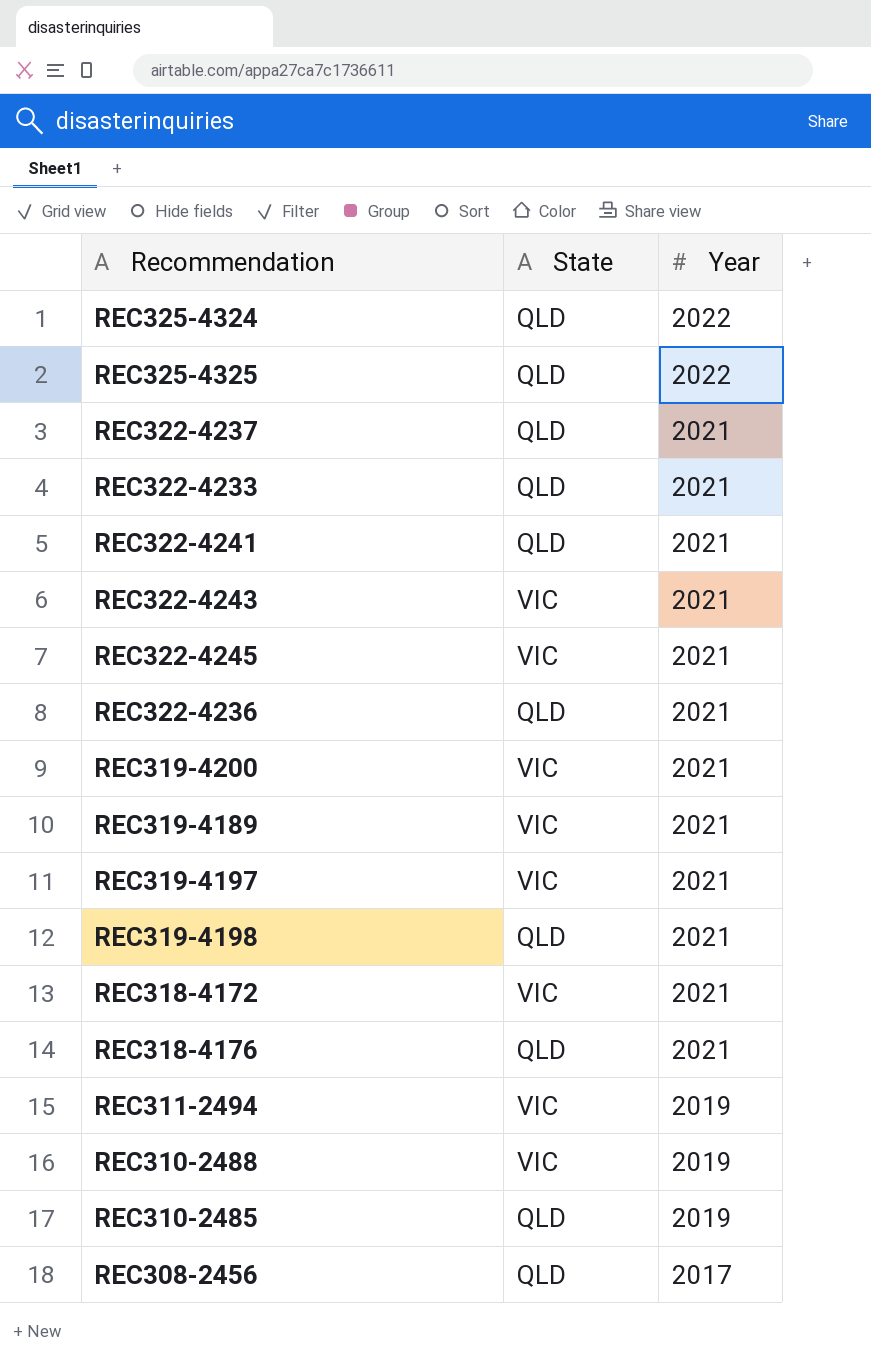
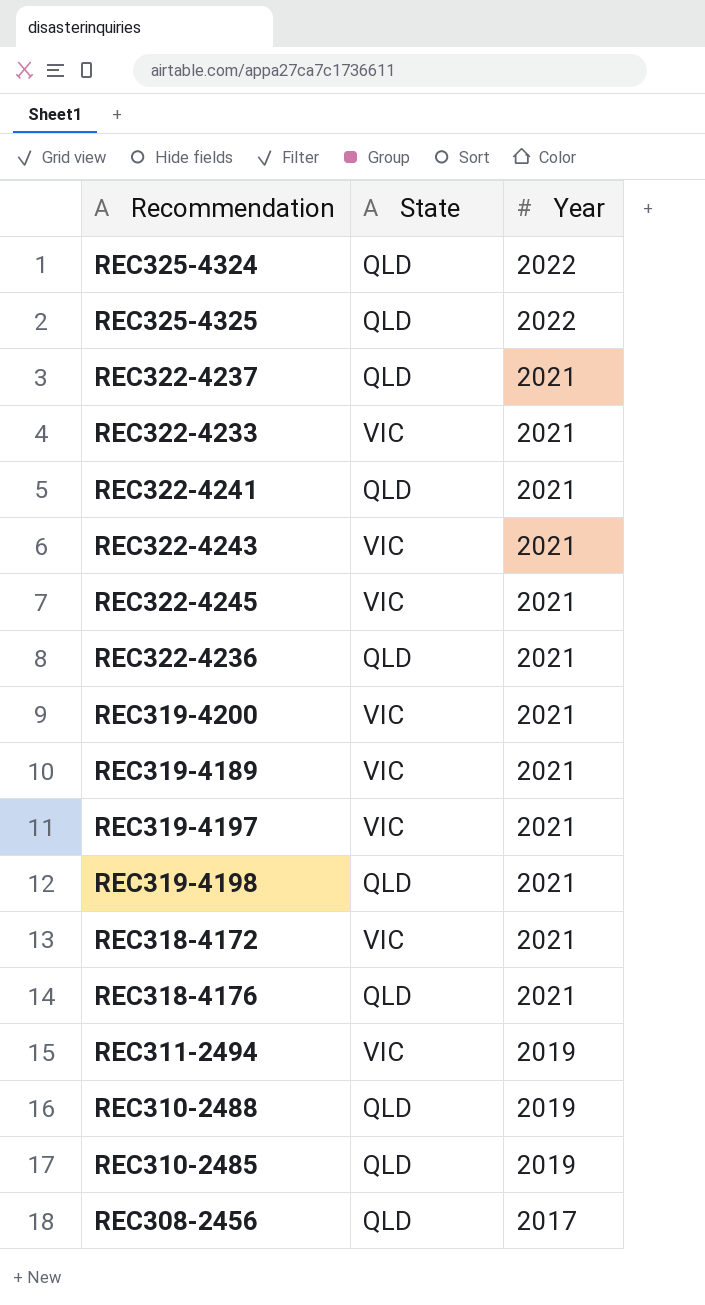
REC322-4233 | State: QLD -> VIC
REC310-2488 | State: VIC -> QLD

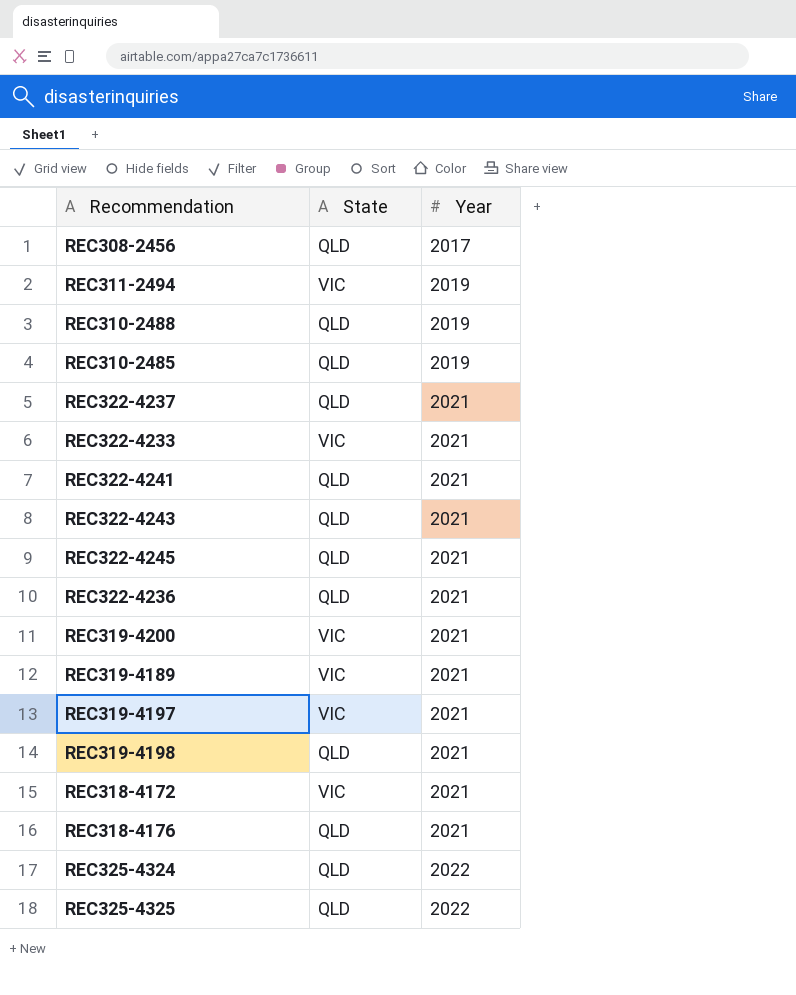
row order: Year descending -> Year ascending
REC322-4243 | State: VIC -> QLD
REC322-4245 | State: VIC -> QLD

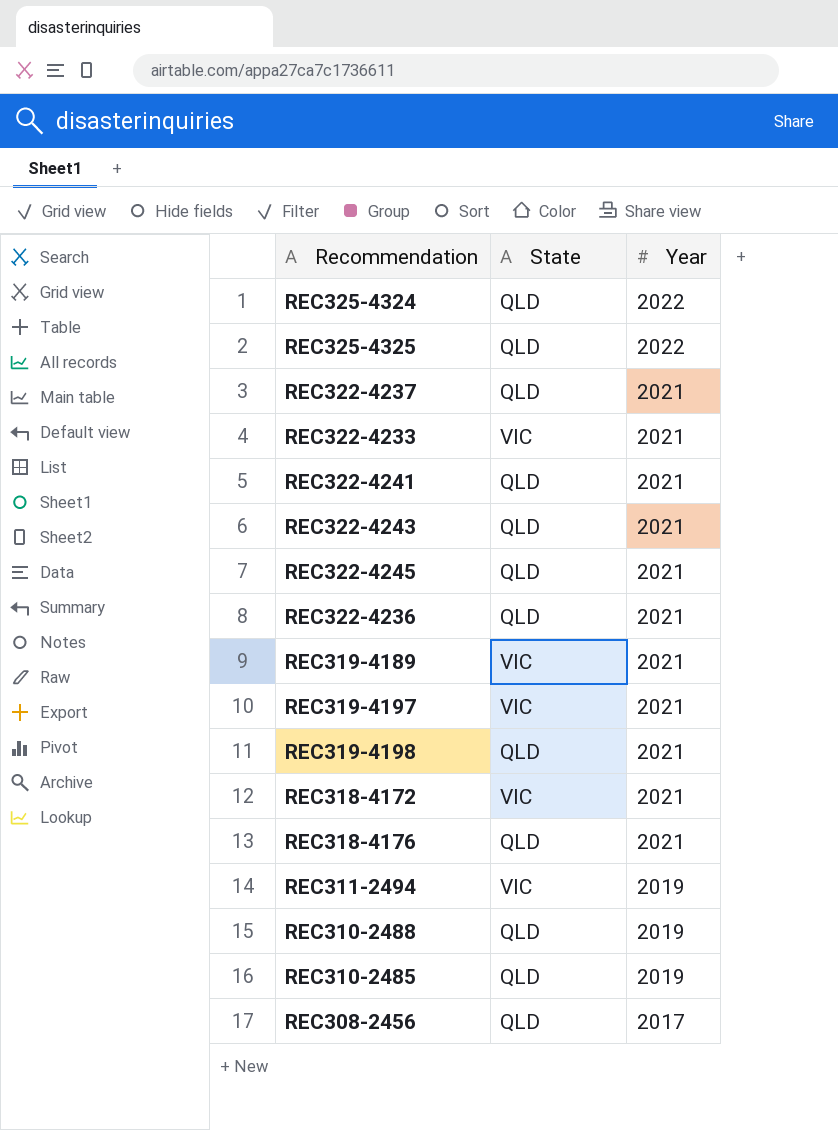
row order: Year ascending -> Year descending
row REC319-4200: VIC | 2021 -> none

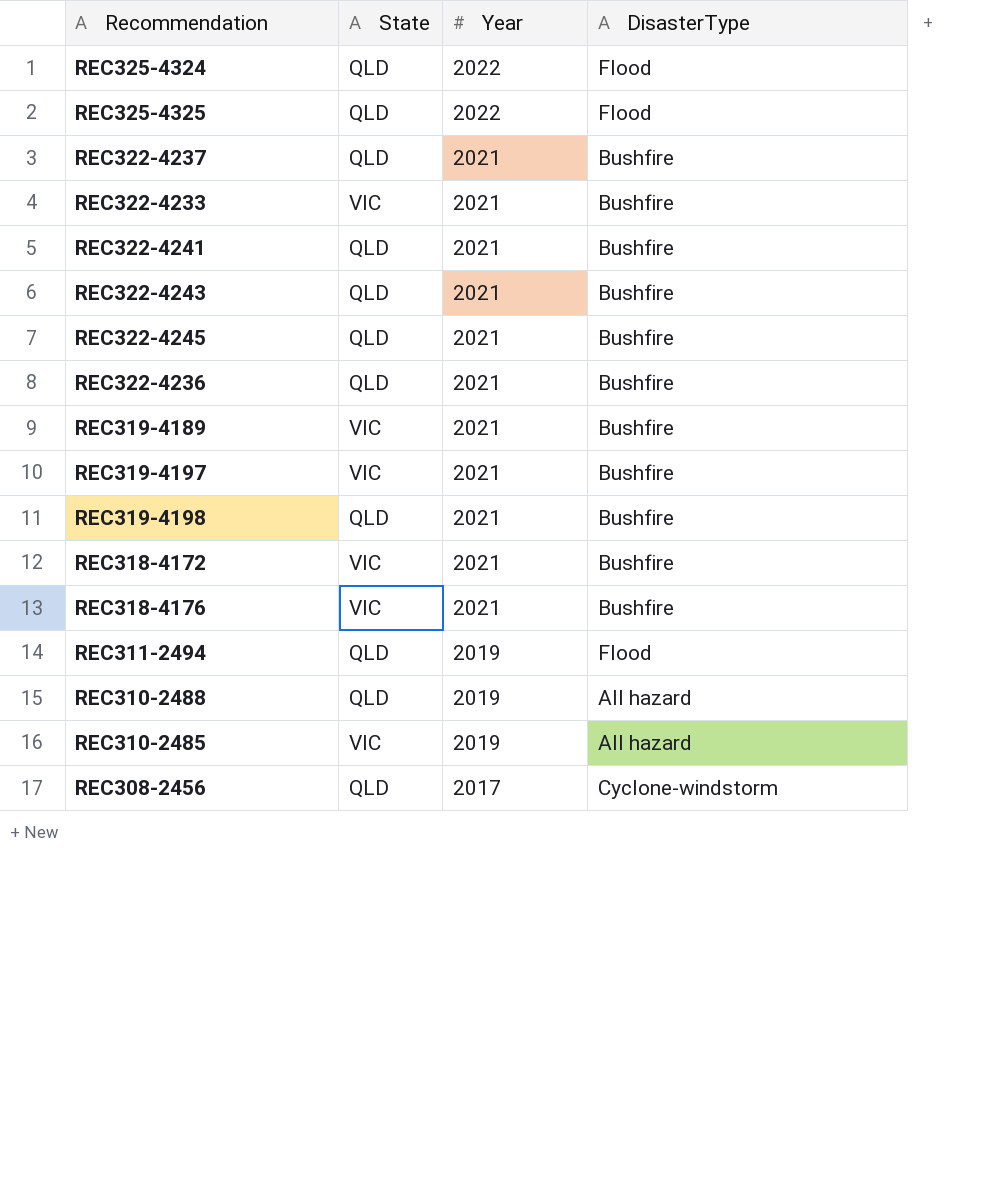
column DisasterType | position: none -> 4
REC318-4176 | State: QLD -> VIC
REC311-2494 | State: VIC -> QLD
REC310-2485 | State: QLD -> VIC

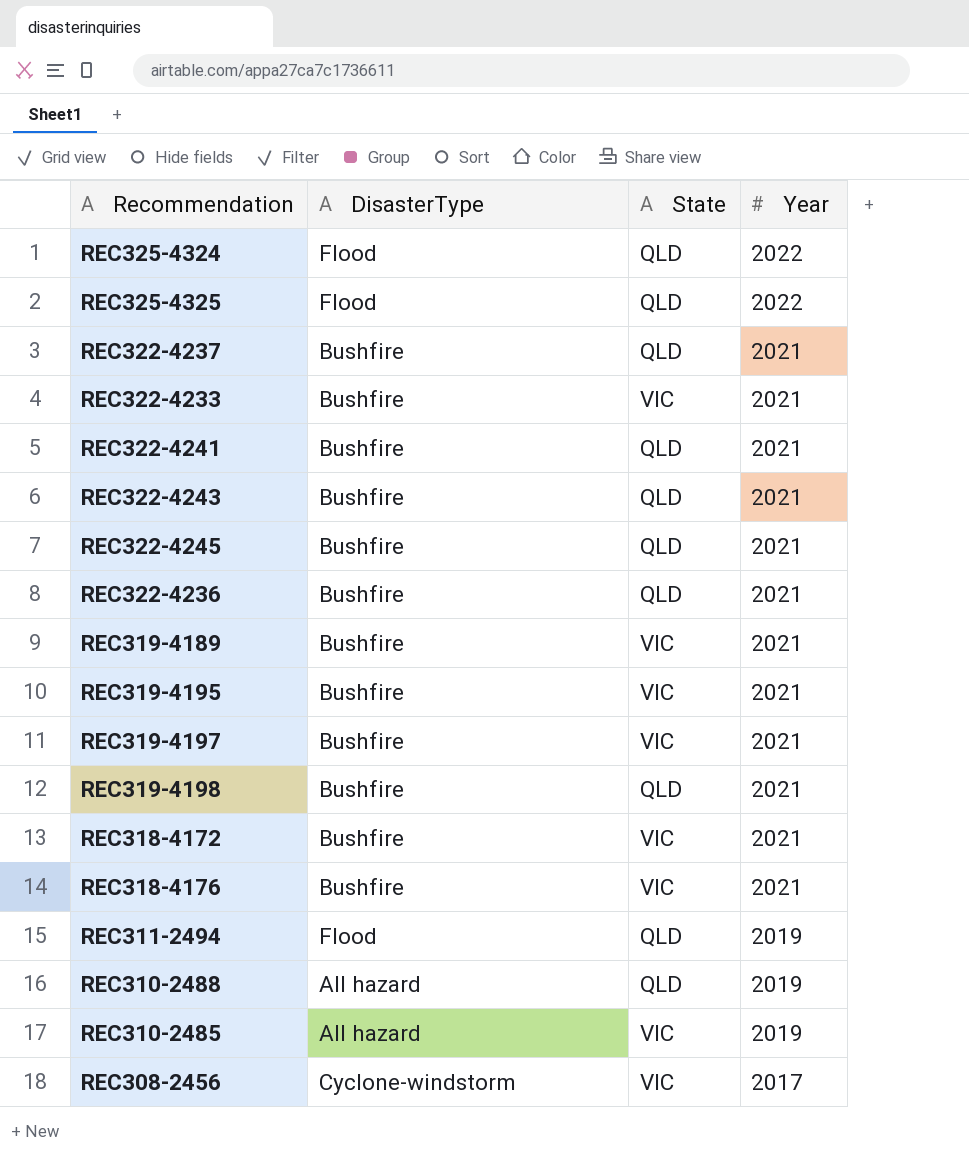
column DisasterType | position: 4 -> 2
row REC319-4195: none -> Bushfire | VIC | 2021
REC308-2456 | State: QLD -> VIC

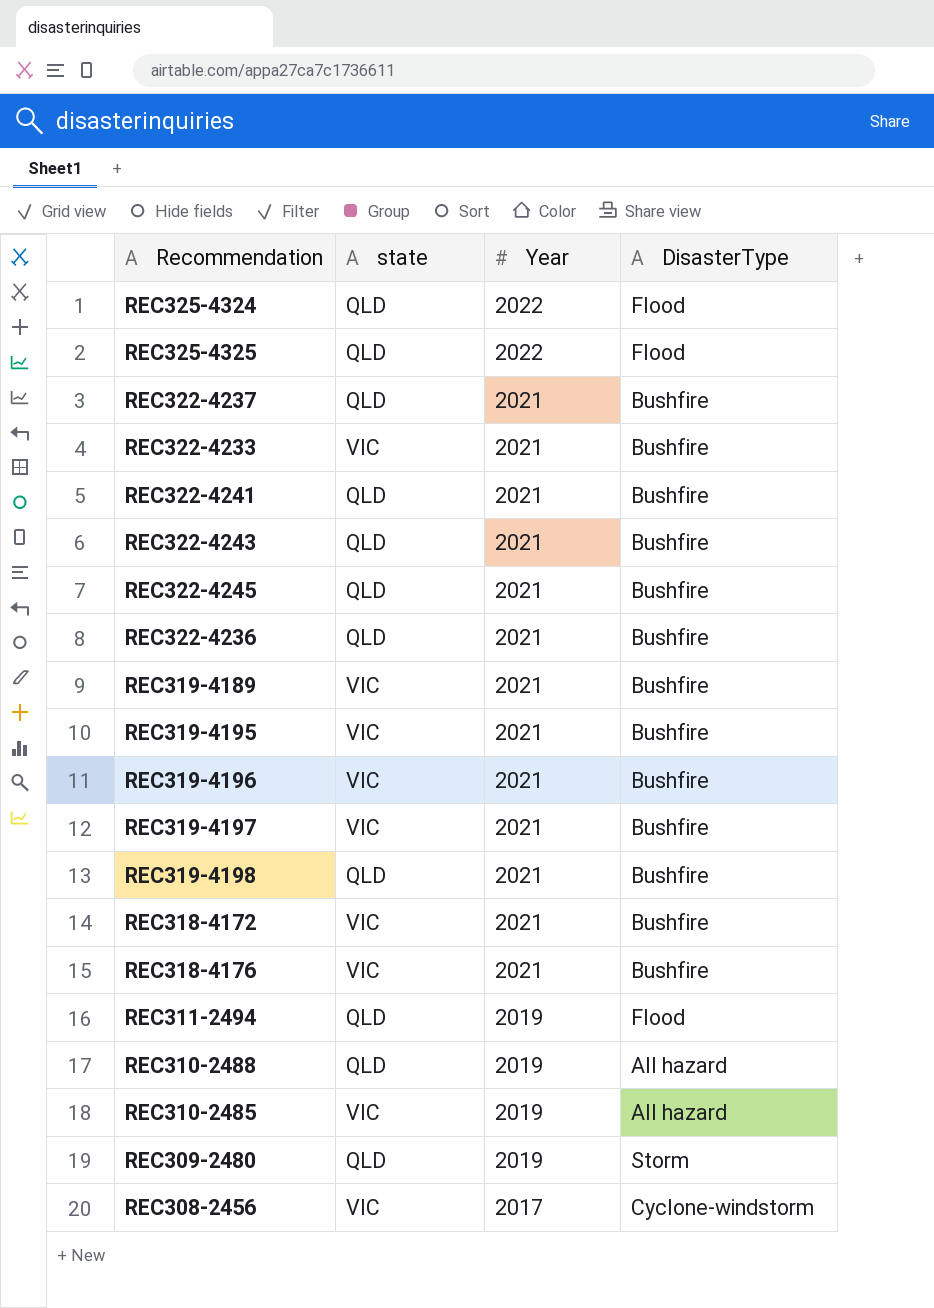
column name: State -> state
column DisasterType | position: 2 -> 4
row REC319-4196: none -> VIC | 2021 | Bushfire
row REC309-2480: none -> QLD | 2019 | Storm

